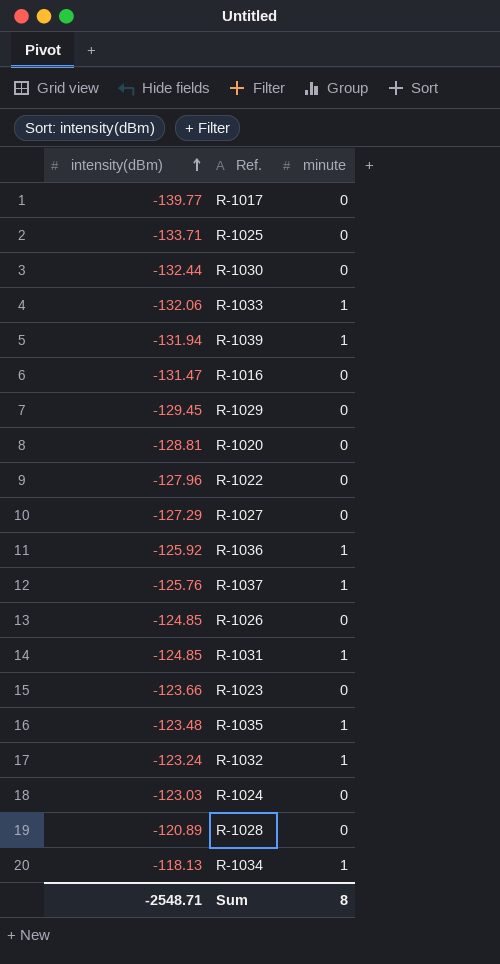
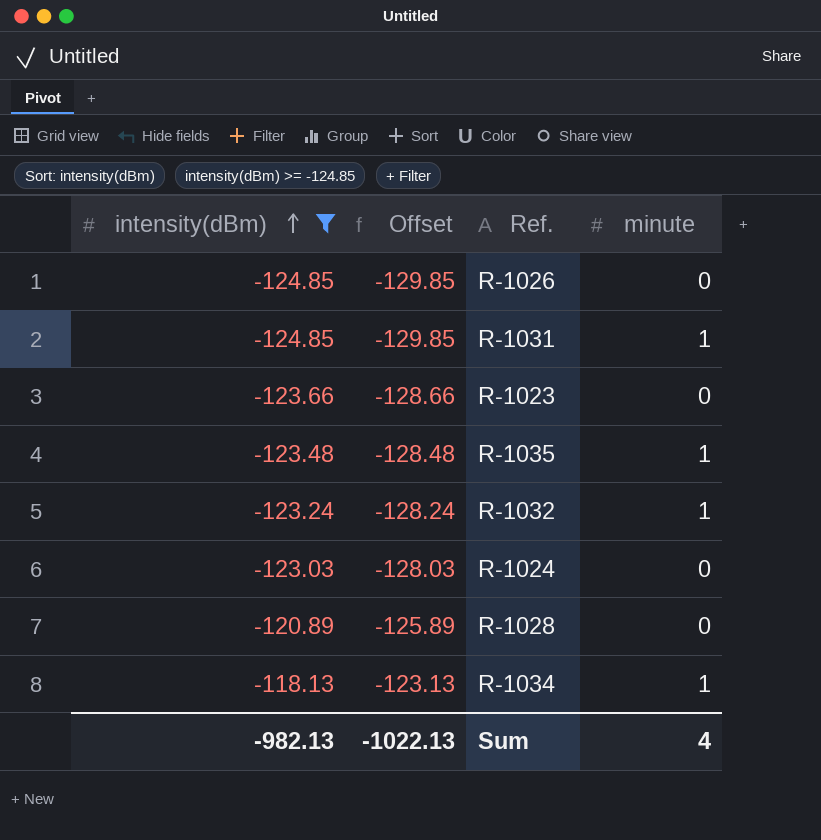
filter: none -> intensity(dBm) >= -124.85
column Offset | formula: none -> [intensity(dBm)] - 5
Sum | intensity(dBm): -2548.71 -> -982.13
Sum | minute: 8 -> 4

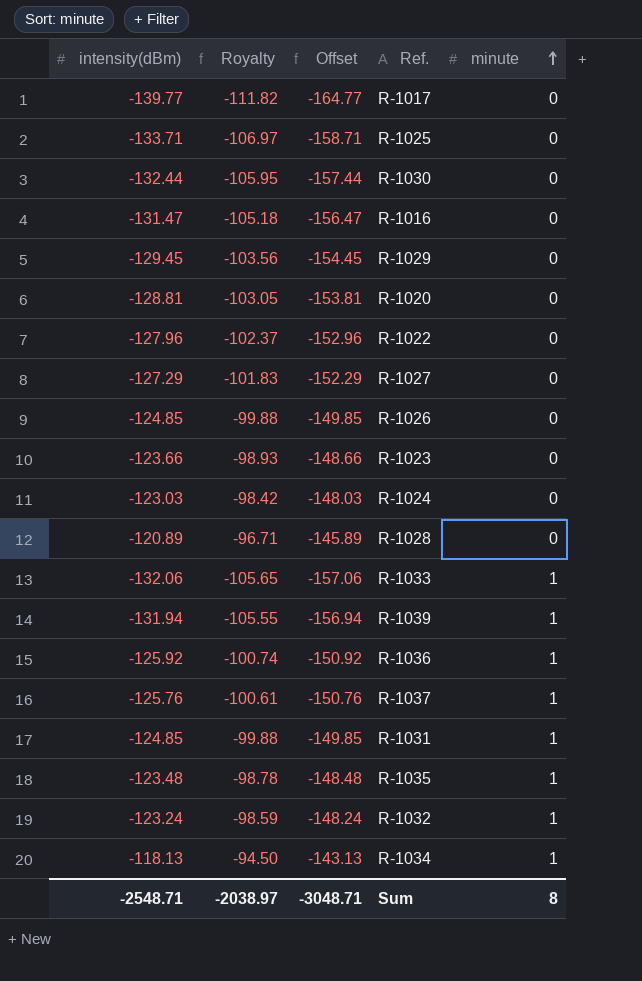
filter: intensity(dBm) >= -124.85 -> none
row order: intensity(dBm) ascending -> minute ascending
column Royalty | formula: none -> [intensity(dBm)] * 0.8
column Offset | formula: [intensity(dBm)] - 5 -> [intensity(dBm)] - 25
Sum | intensity(dBm): -982.13 -> -2548.71
Sum | Offset: -1022.13 -> -3048.71
Sum | minute: 4 -> 8

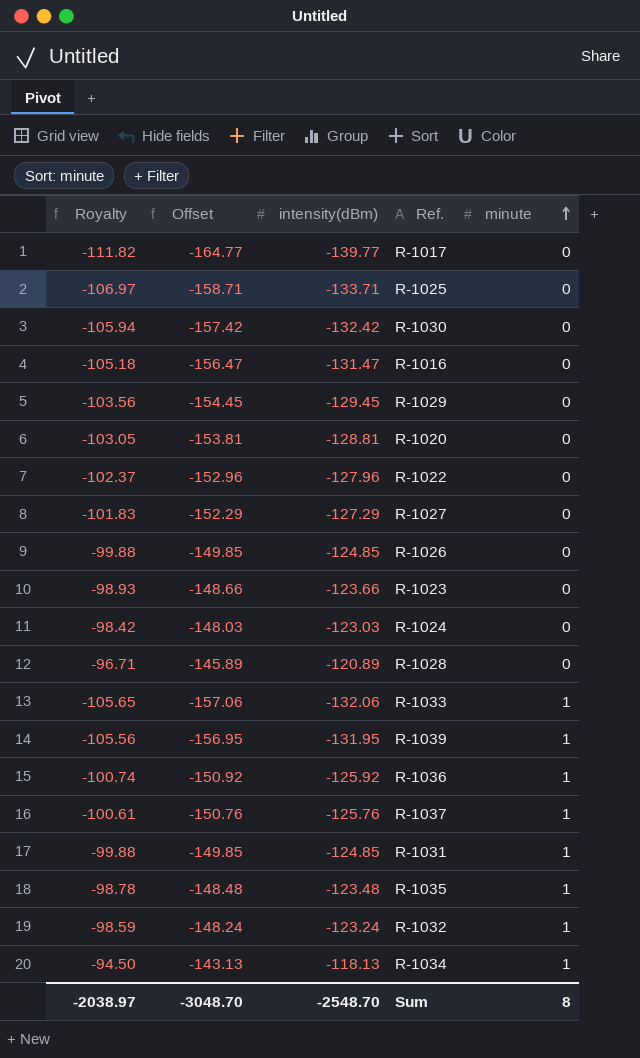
column intensity(dBm) | position: 1 -> 3
R-1030 | Royalty: -105.95 -> -105.94
R-1030 | Offset: -157.44 -> -157.42
R-1030 | intensity(dBm): -132.44 -> -132.42
R-1039 | Royalty: -105.55 -> -105.56
R-1039 | Offset: -156.94 -> -156.95
R-1039 | intensity(dBm): -131.94 -> -131.95
Sum | Offset: -3048.71 -> -3048.70
Sum | intensity(dBm): -2548.71 -> -2548.70

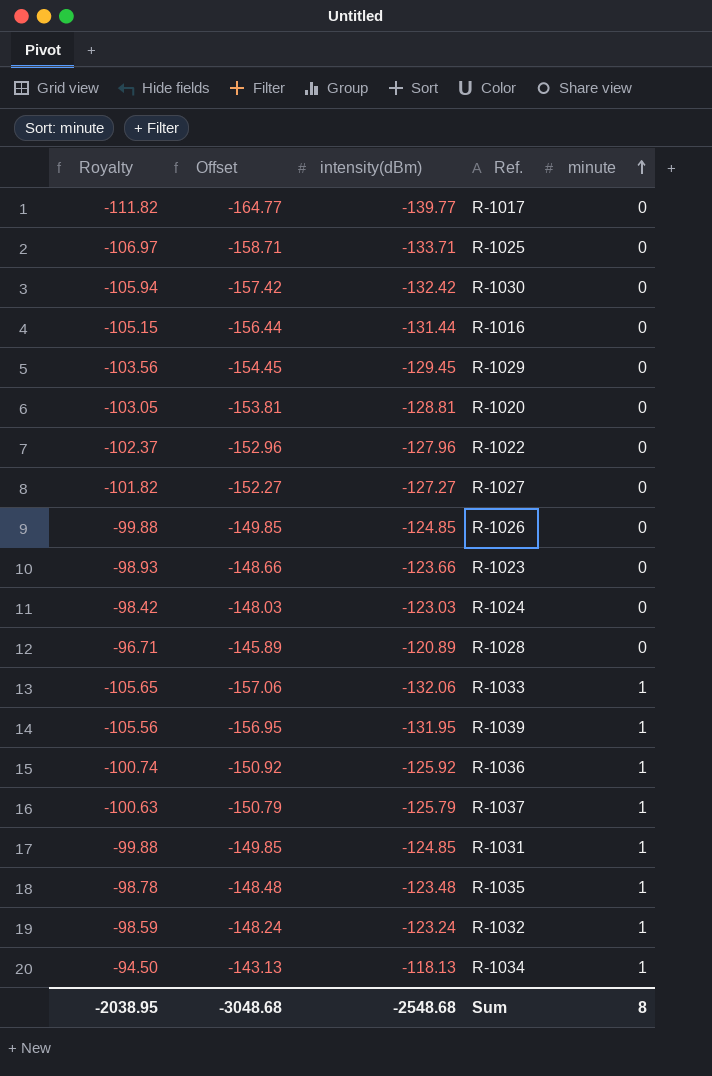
R-1016 | Royalty: -105.18 -> -105.15
R-1016 | Offset: -156.47 -> -156.44
R-1016 | intensity(dBm): -131.47 -> -131.44
R-1027 | Royalty: -101.83 -> -101.82
R-1027 | Offset: -152.29 -> -152.27
R-1027 | intensity(dBm): -127.29 -> -127.27
R-1037 | Royalty: -100.61 -> -100.63
R-1037 | Offset: -150.76 -> -150.79
R-1037 | intensity(dBm): -125.76 -> -125.79
Sum | Royalty: -2038.97 -> -2038.95
Sum | Offset: -3048.70 -> -3048.68
Sum | intensity(dBm): -2548.70 -> -2548.68

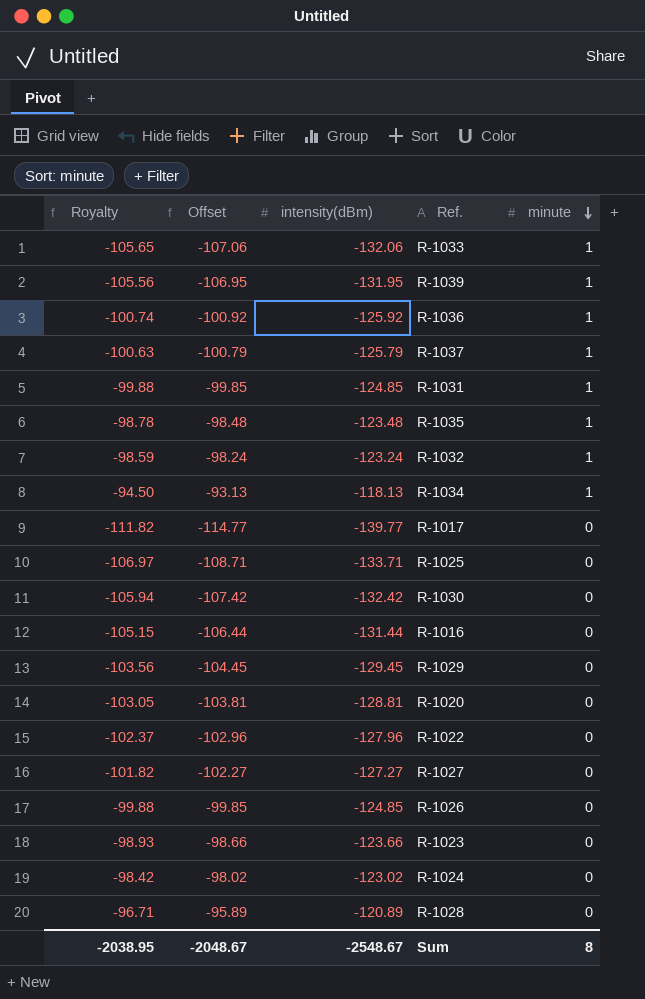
row order: minute ascending -> minute descending
column Offset | formula: [intensity(dBm)] - 25 -> [intensity(dBm)] + 25
R-1024 | intensity(dBm): -123.03 -> -123.02
Sum | Offset: -3048.68 -> -2048.67
Sum | intensity(dBm): -2548.68 -> -2548.67

